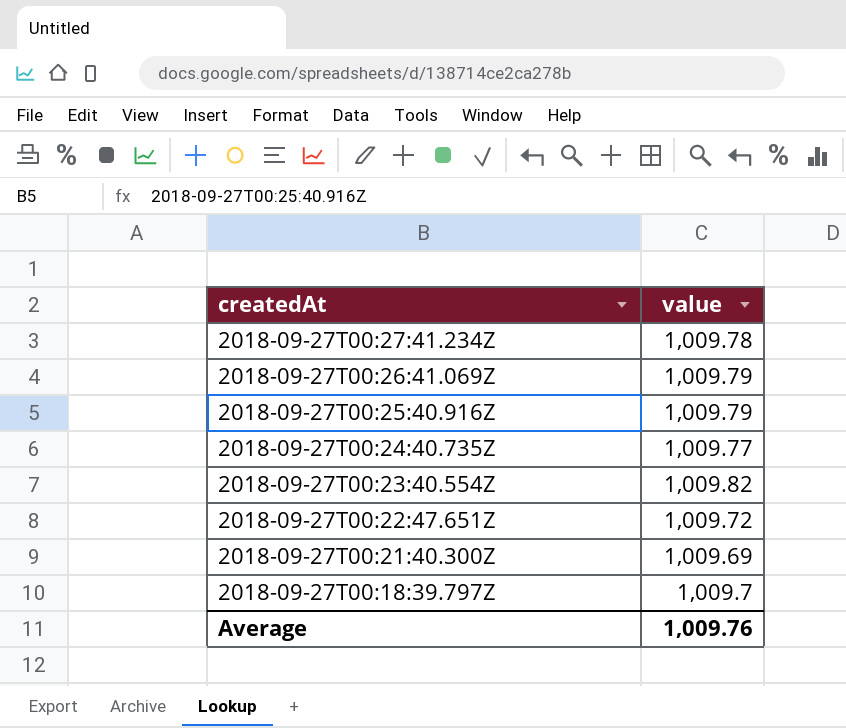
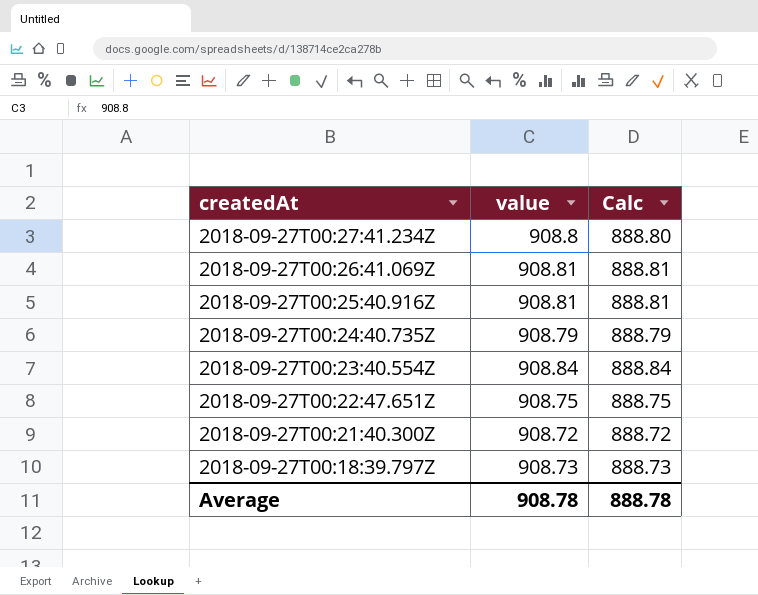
column Calc | formula: none -> [value] - 20
2018-09-27T00:27:41.234Z | value: 1,009.78 -> 908.8
2018-09-27T00:26:41.069Z | value: 1,009.79 -> 908.81
2018-09-27T00:25:40.916Z | value: 1,009.79 -> 908.81
2018-09-27T00:24:40.735Z | value: 1,009.77 -> 908.79
2018-09-27T00:23:40.554Z | value: 1,009.82 -> 908.84
2018-09-27T00:22:47.651Z | value: 1,009.72 -> 908.75
2018-09-27T00:21:40.300Z | value: 1,009.69 -> 908.72
2018-09-27T00:18:39.797Z | value: 1,009.7 -> 908.73
Average | value: 1,009.76 -> 908.78

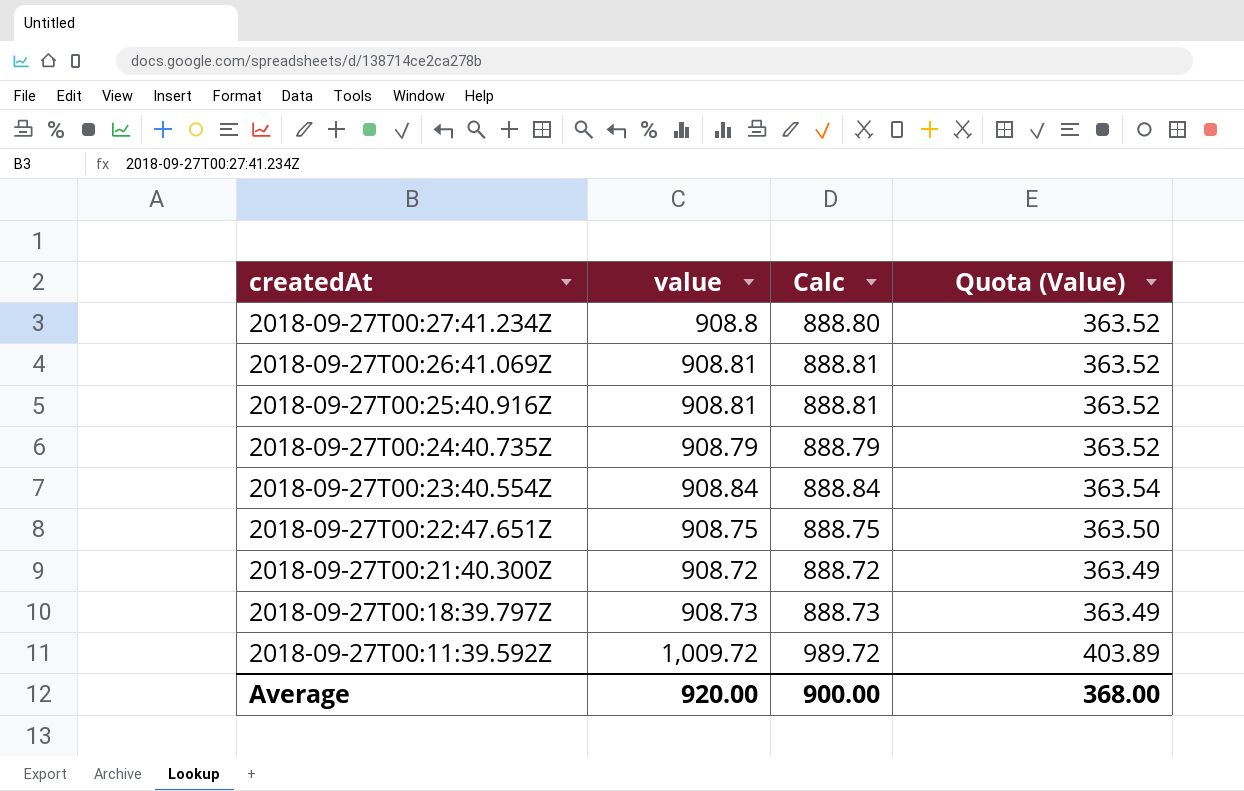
column Quota (Value) | formula: none -> [value] * 0.4
row 2018-09-27T00:11:39.592Z: none -> 1,009.72 | 989.72 | 403.89
Average | value: 908.78 -> 920.00
Average | Calc: 888.78 -> 900.00

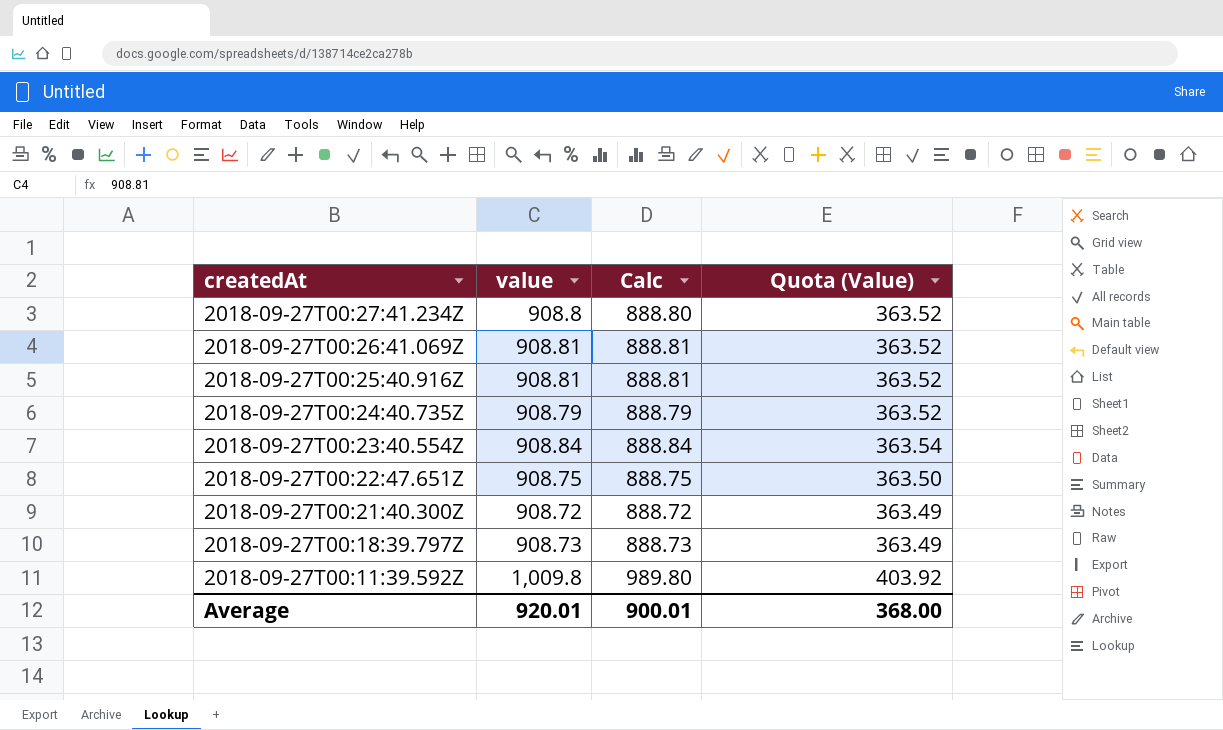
2018-09-27T00:11:39.592Z | value: 1,009.72 -> 1,009.8
2018-09-27T00:11:39.592Z | Calc: 989.72 -> 989.80
2018-09-27T00:11:39.592Z | Quota (Value): 403.89 -> 403.92
Average | value: 920.00 -> 920.01
Average | Calc: 900.00 -> 900.01

